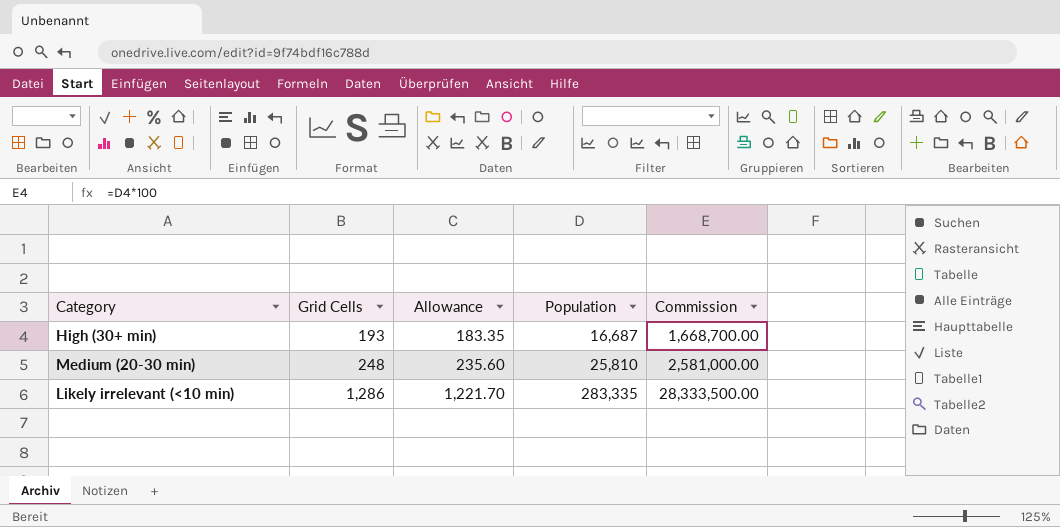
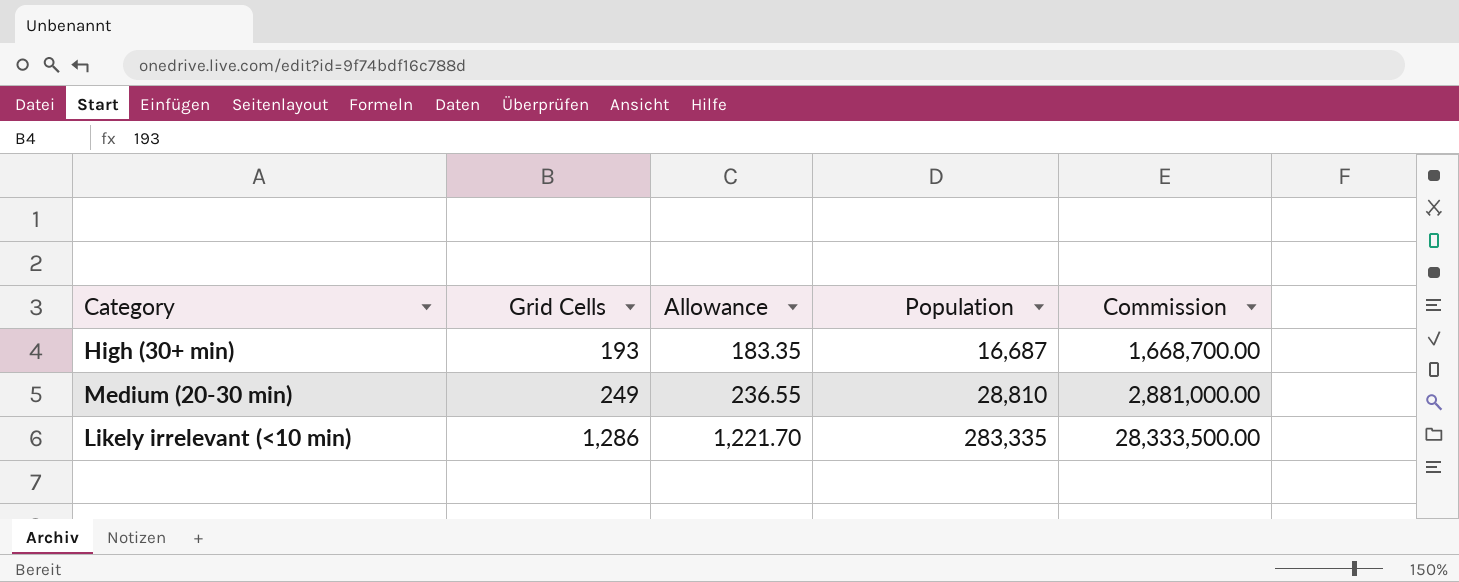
Medium (20-30 min) | Grid Cells: 248 -> 249
Medium (20-30 min) | Allowance: 235.60 -> 236.55
Medium (20-30 min) | Population: 25,810 -> 28,810
Medium (20-30 min) | Commission: 2,581,000.00 -> 2,881,000.00

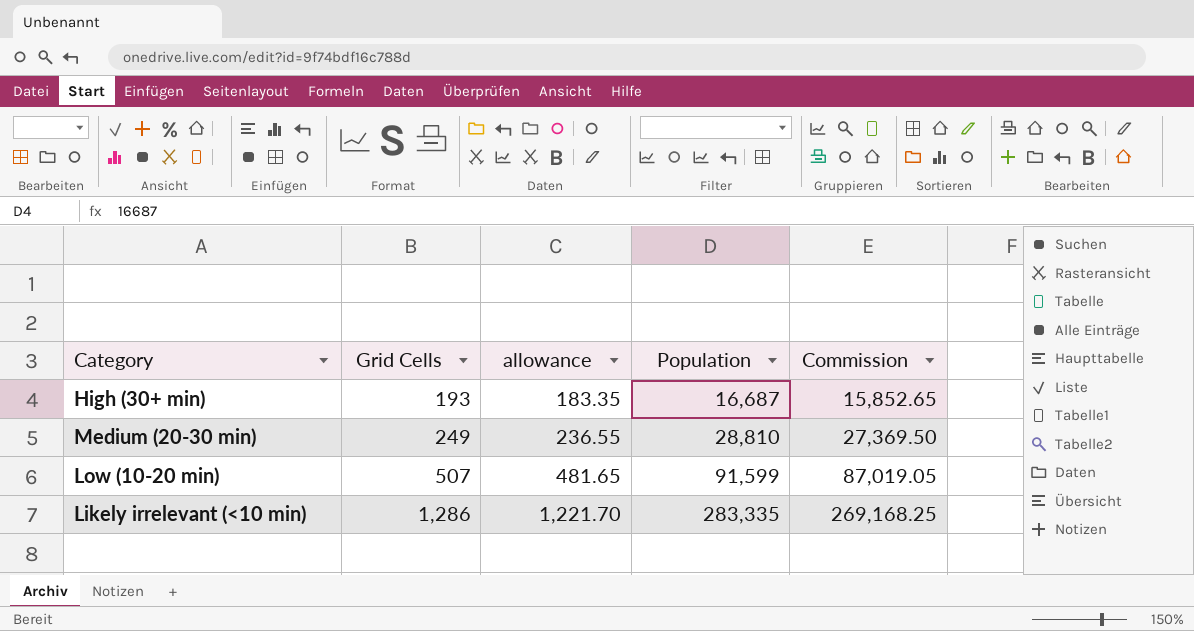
column name: Allowance -> allowance
column Commission | formula: [Population] * 100 -> [Population] * 0.95
row Low (10-20 min): none -> 507 | 481.65 | 91,599 | 87,019.05

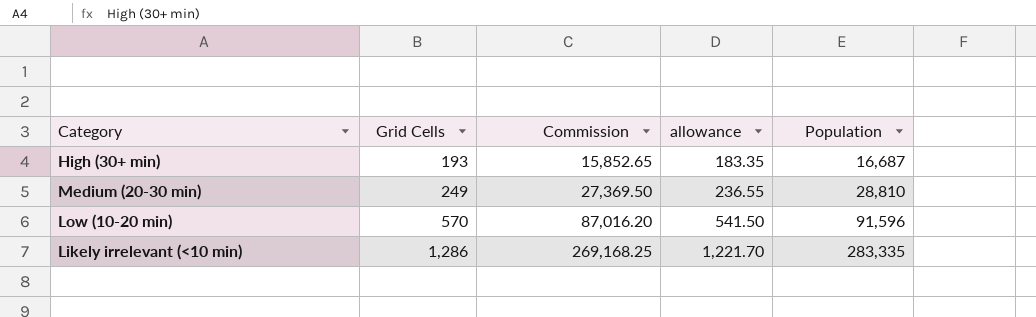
column Commission | position: 5 -> 3
Low (10-20 min) | Grid Cells: 507 -> 570
Low (10-20 min) | Commission: 87,019.05 -> 87,016.20
Low (10-20 min) | allowance: 481.65 -> 541.50
Low (10-20 min) | Population: 91,599 -> 91,596

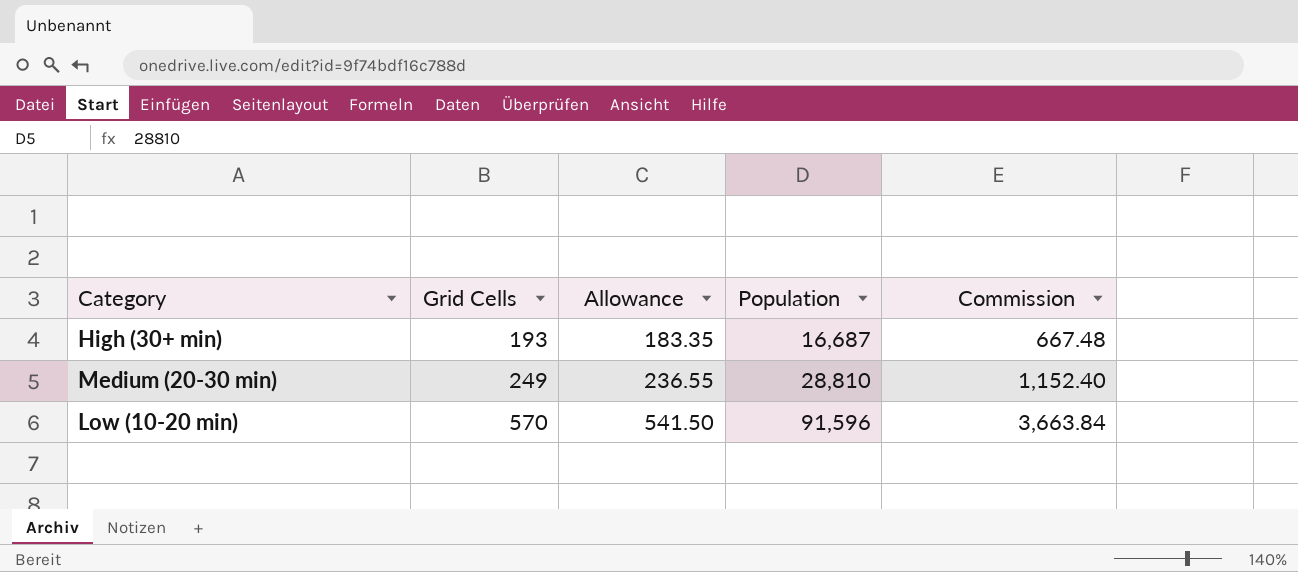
column name: allowance -> Allowance
column Commission | formula: [Population] * 0.95 -> [Population] * 0.04
column Commission | position: 3 -> 5
row Likely irrelevant (<10 min): 1,286 | 269,168.25 | 1,221.70 | 283,335 -> none

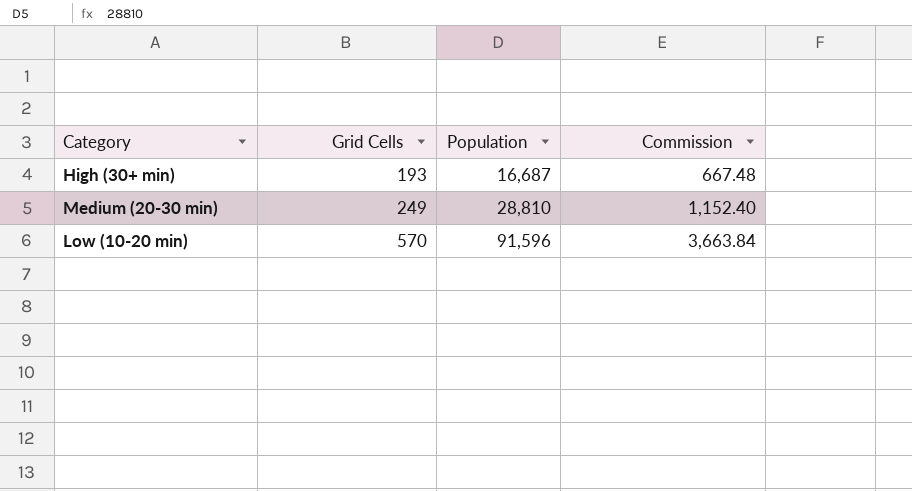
column Allowance | formula: [Grid Cells] * 0.95 -> none

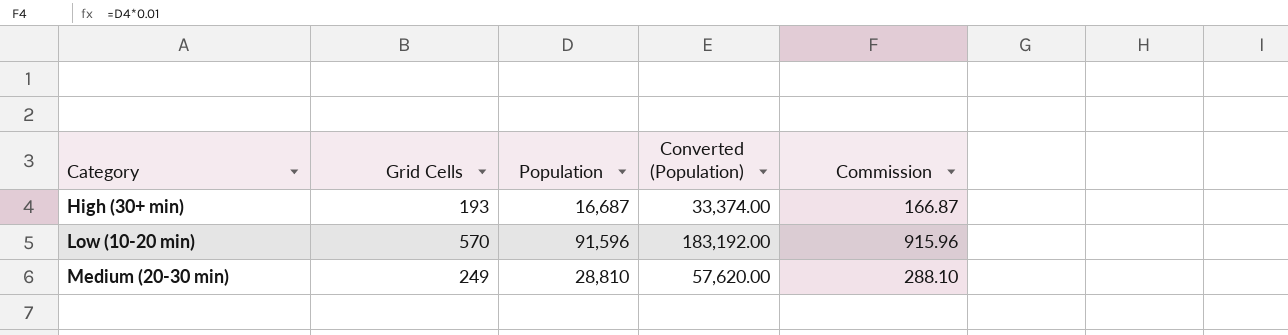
row order: Grid Cells ascending -> Category ascending
column Converted (Population) | formula: none -> [Population] * 2
column Commission | formula: [Population] * 0.04 -> [Population] * 0.01

